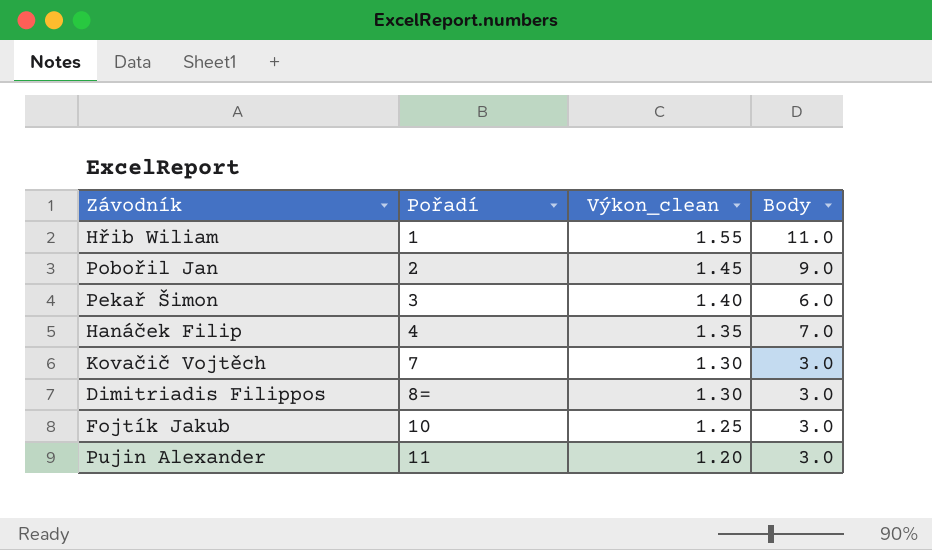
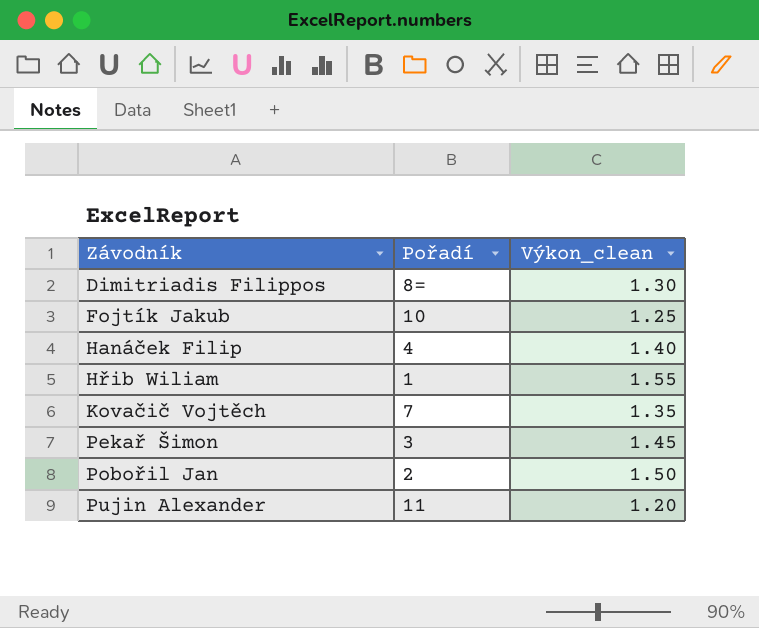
row order: Pořadí ascending -> Závodník ascending
column Body | position: 4 -> none
Hanáček Filip | Výkon_clean: 1.35 -> 1.40
Kovačič Vojtěch | Výkon_clean: 1.30 -> 1.35
Pekař Šimon | Výkon_clean: 1.40 -> 1.45
Pobořil Jan | Výkon_clean: 1.45 -> 1.50

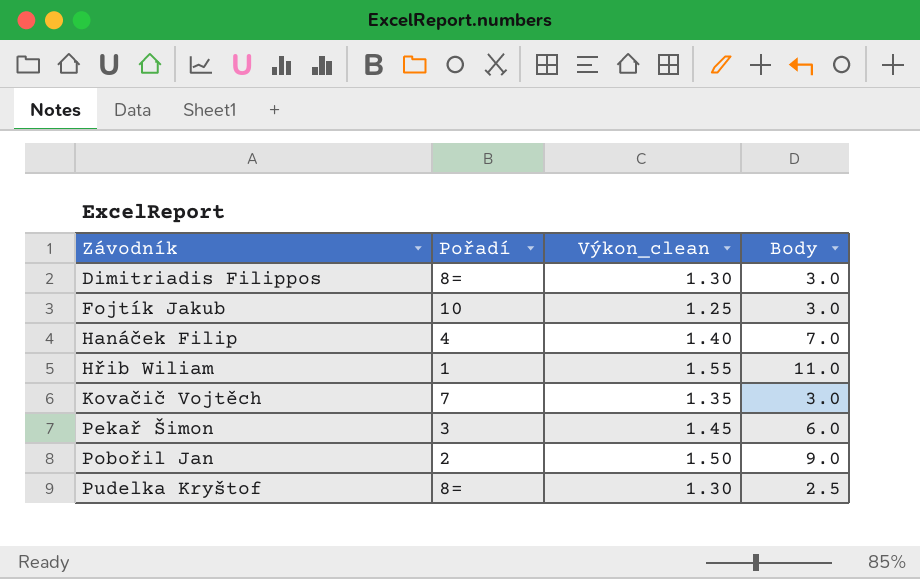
column Body | position: none -> 4
row Pujin Alexander: 11 | 1.20 -> none
row Pudelka Kryštof: none -> 8= | 1.30 | 2.5

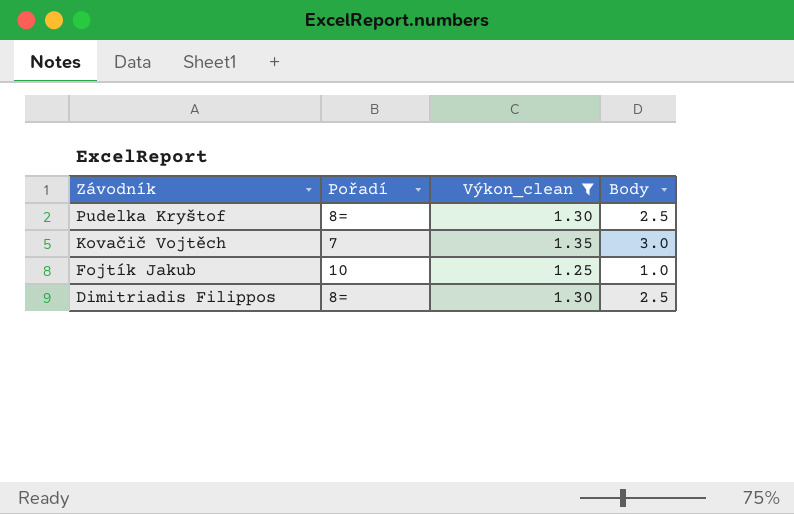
filter: none -> Výkon_clean <= 1.35
row order: Závodník ascending -> Závodník descending
Fojtík Jakub | Body: 3.0 -> 1.0
Dimitriadis Filippos | Body: 3.0 -> 2.5

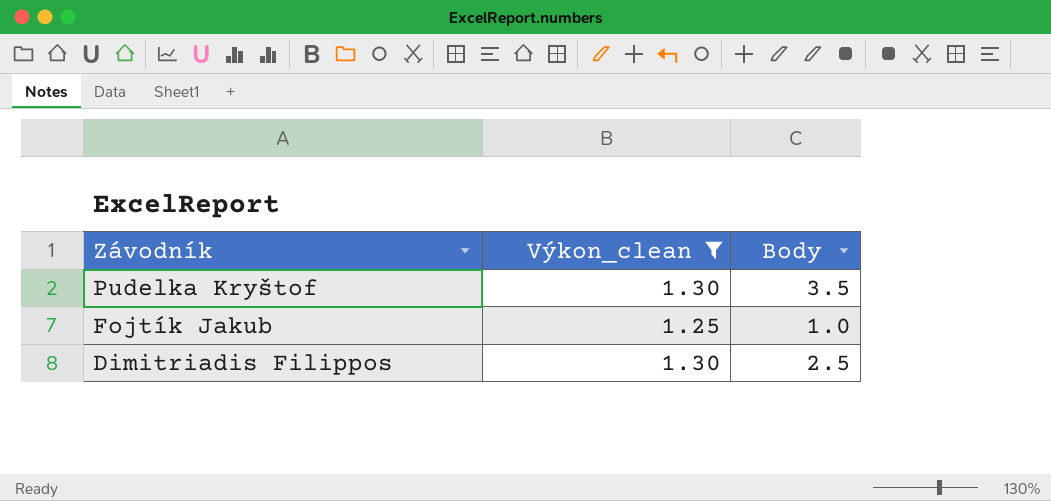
column Pořadí | position: 2 -> none
row Kovačič Vojtěch: 7 | 1.35 | 3.0 -> none
Pudelka Kryštof | Body: 2.5 -> 3.5

